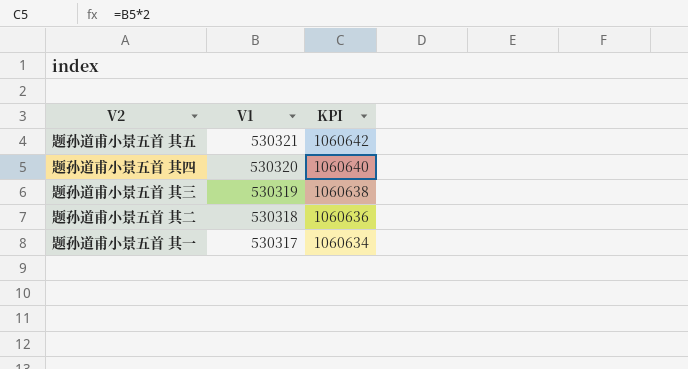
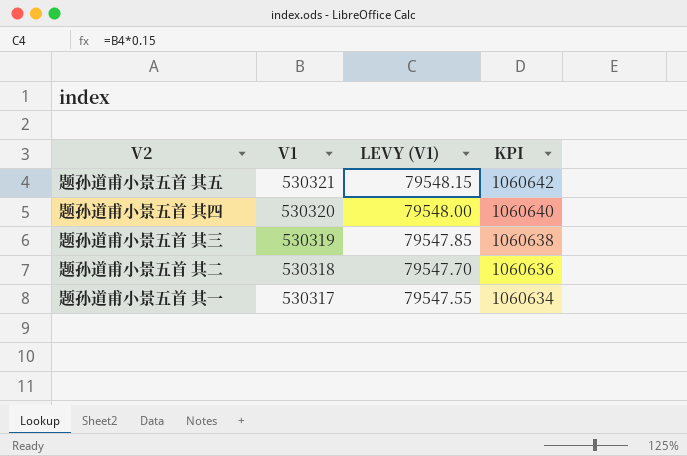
column LEVY (V1) | formula: none -> [V1] * 0.15

